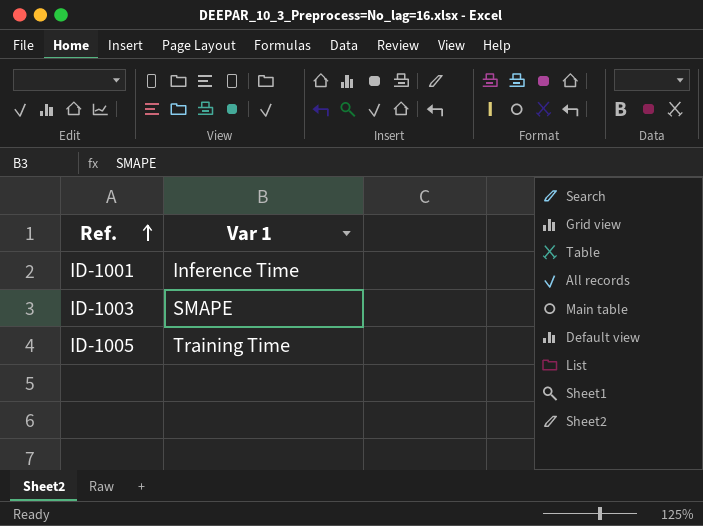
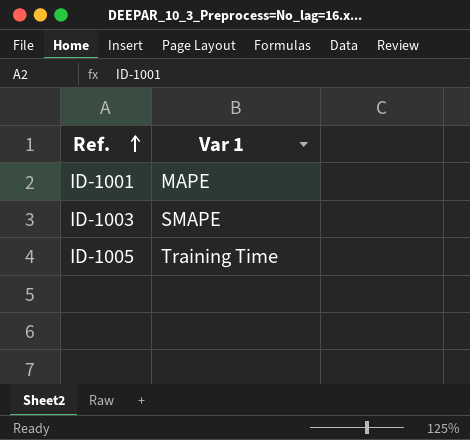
ID-1001 | Var 1: Inference Time -> MAPE

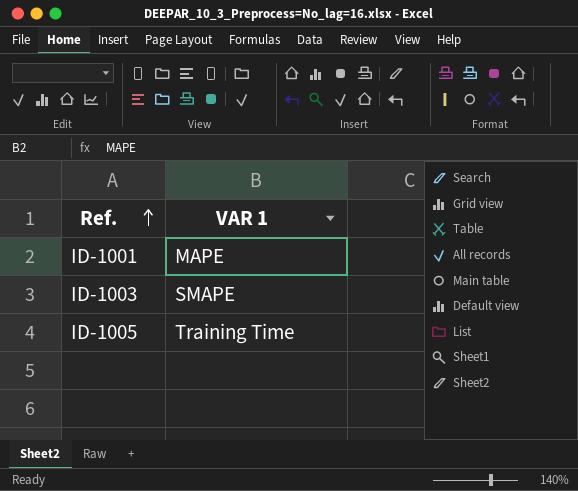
column name: Var 1 -> VAR 1

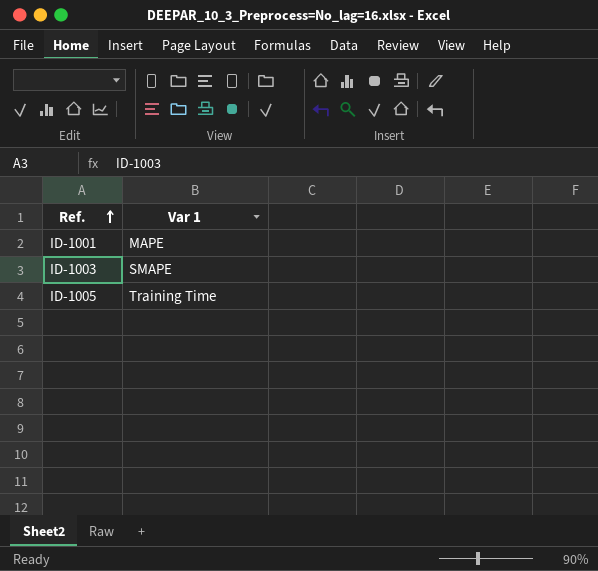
column name: VAR 1 -> Var 1

